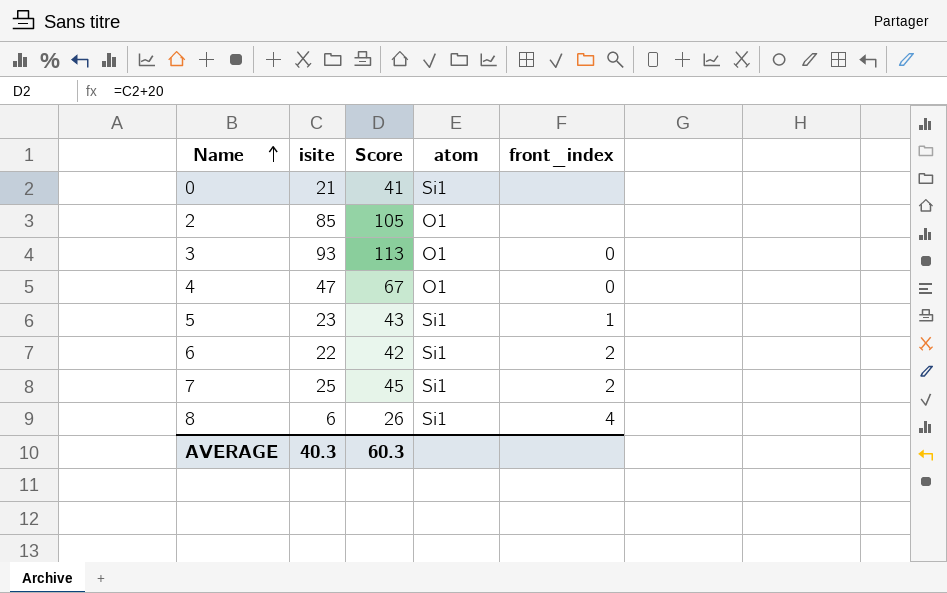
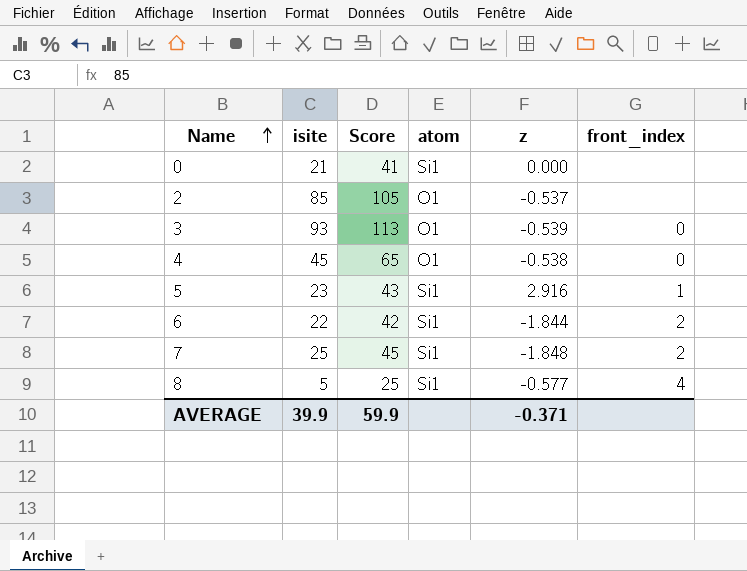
column z | position: none -> 5
4 | isite: 47 -> 45
4 | Score: 67 -> 65
8 | isite: 6 -> 5
8 | Score: 26 -> 25
AVERAGE | isite: 40.3 -> 39.9
AVERAGE | Score: 60.3 -> 59.9

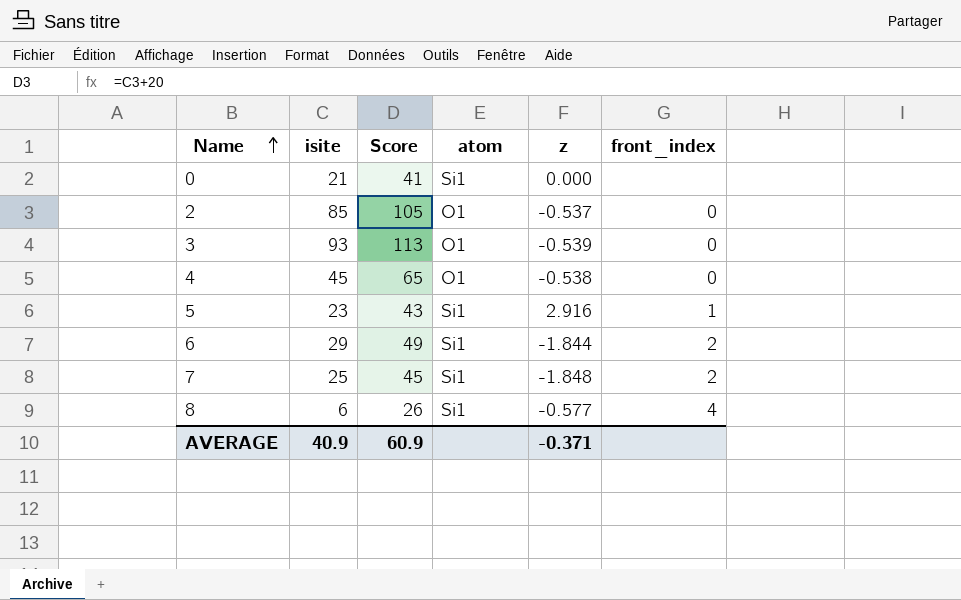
2 | front_index: none -> 0
6 | isite: 22 -> 29
6 | Score: 42 -> 49
8 | isite: 5 -> 6
8 | Score: 25 -> 26
AVERAGE | isite: 39.9 -> 40.9
AVERAGE | Score: 59.9 -> 60.9

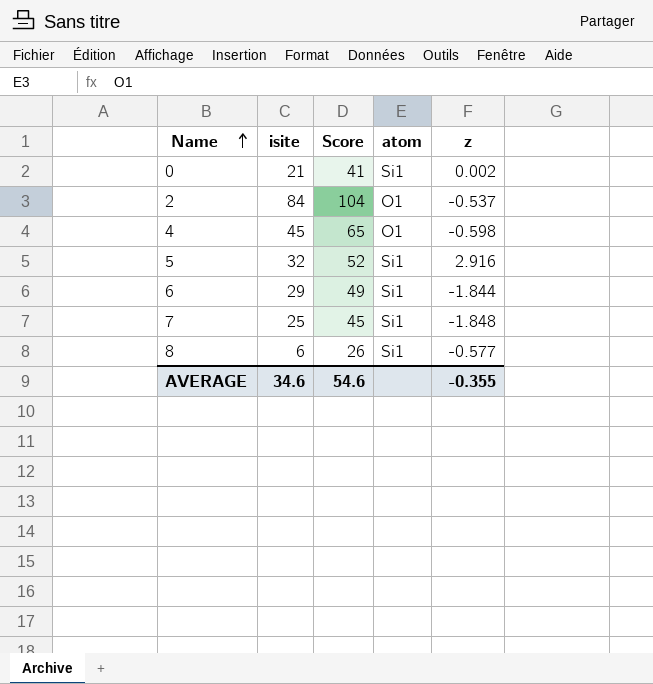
column front_index | position: 6 -> none
row 3: 93 | 113 | O1 | -0.539 | 0 -> none
0 | z: 0.000 -> 0.002
2 | isite: 85 -> 84
2 | Score: 105 -> 104
4 | z: -0.538 -> -0.598
5 | isite: 23 -> 32
5 | Score: 43 -> 52
AVERAGE | isite: 40.9 -> 34.6
AVERAGE | Score: 60.9 -> 54.6
AVERAGE | z: -0.371 -> -0.355

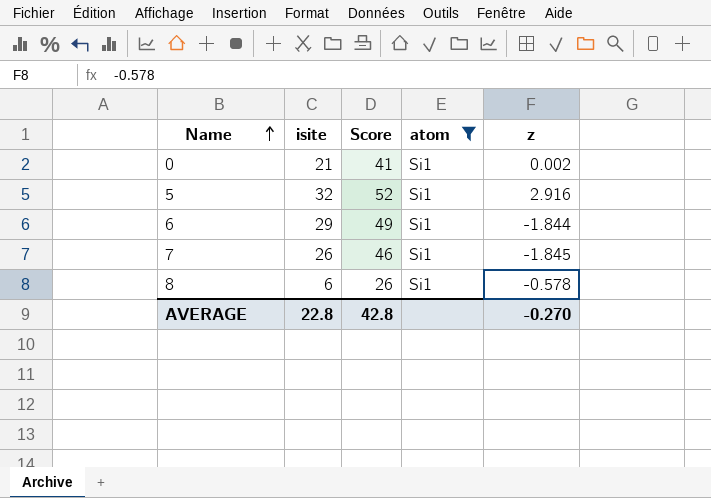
filter: none -> atom = Si1
7 | isite: 25 -> 26
7 | Score: 45 -> 46
7 | z: -1.848 -> -1.845
8 | z: -0.577 -> -0.578
AVERAGE | isite: 34.6 -> 22.8
AVERAGE | Score: 54.6 -> 42.8
AVERAGE | z: -0.355 -> -0.270

